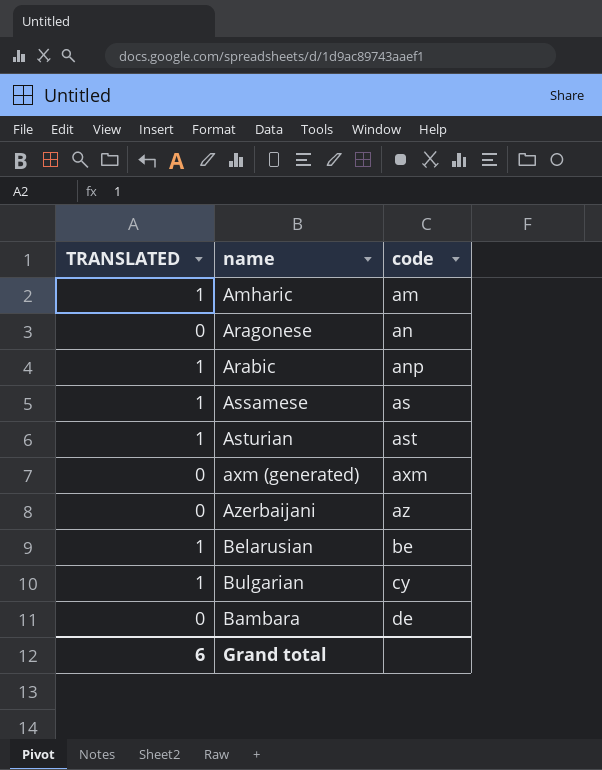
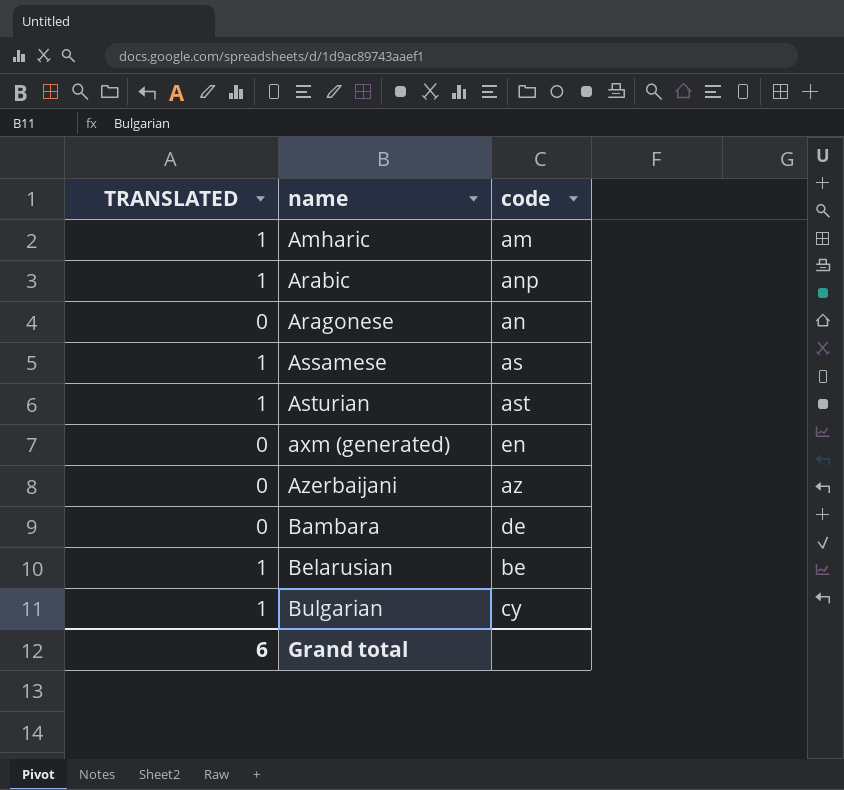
row order: code ascending -> name ascending
axm (generated) | code: axm -> en

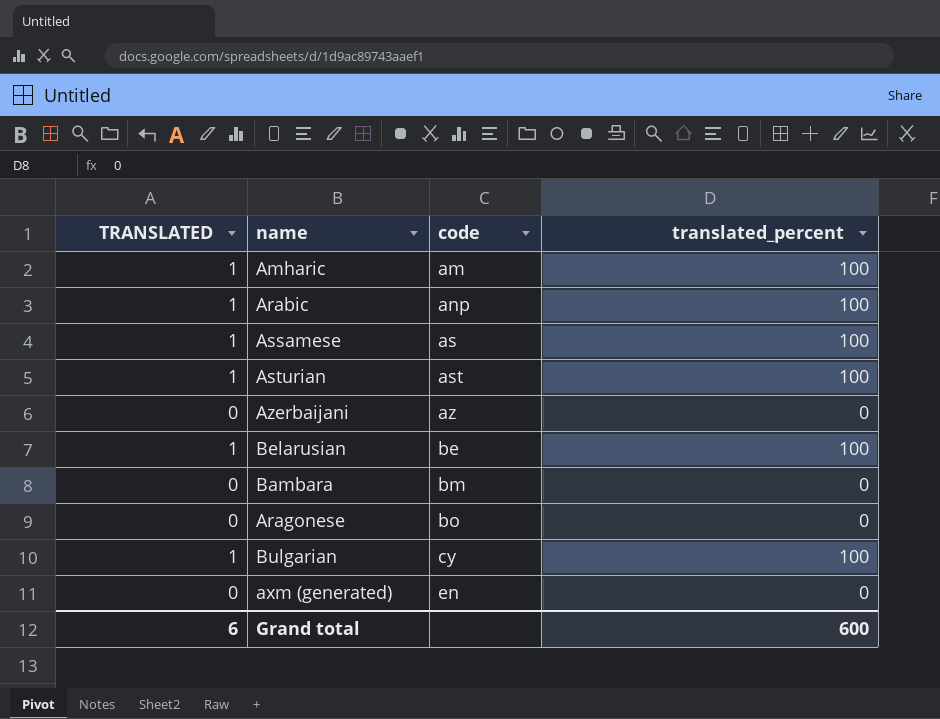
row order: name ascending -> code ascending
column translated_percent | position: none -> 4
Bambara | code: de -> bm
Aragonese | code: an -> bo

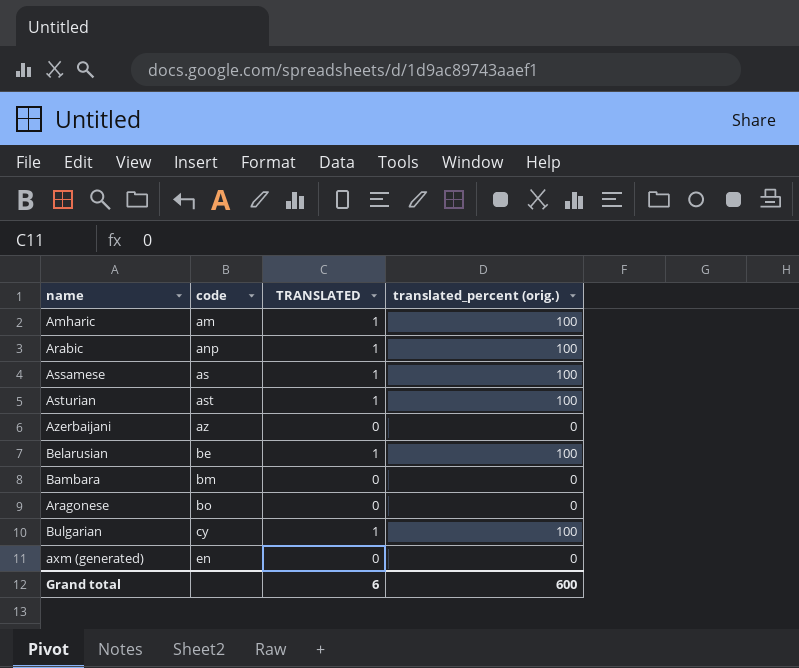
column TRANSLATED | position: 1 -> 3
column name: translated_percent -> translated_percent (orig.)

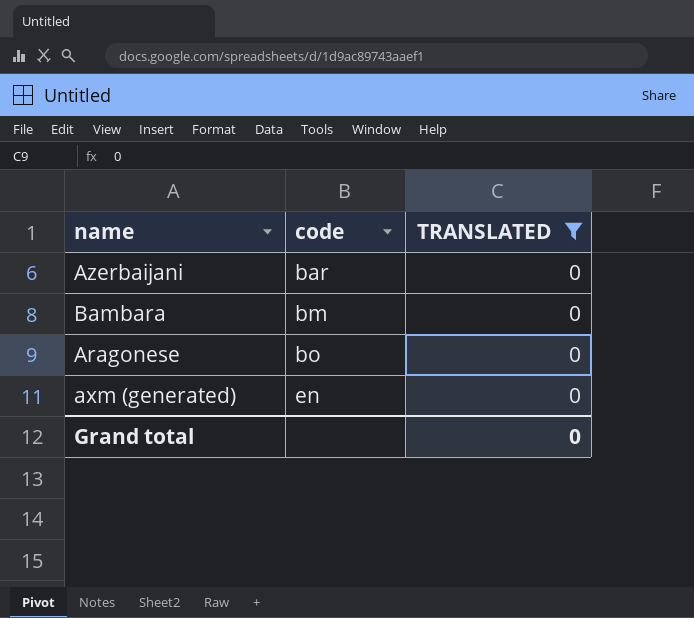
filter: none -> TRANSLATED = 0
column translated_percent (orig.) | position: 4 -> none
Azerbaijani | code: az -> bar
Grand total | TRANSLATED: 6 -> 0

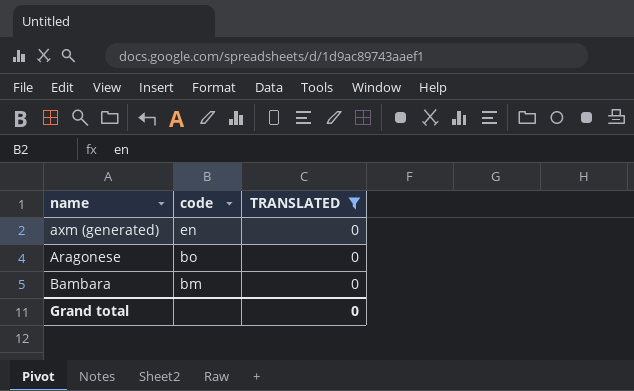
row order: code ascending -> code descending
row Azerbaijani: bar | 0 -> none

